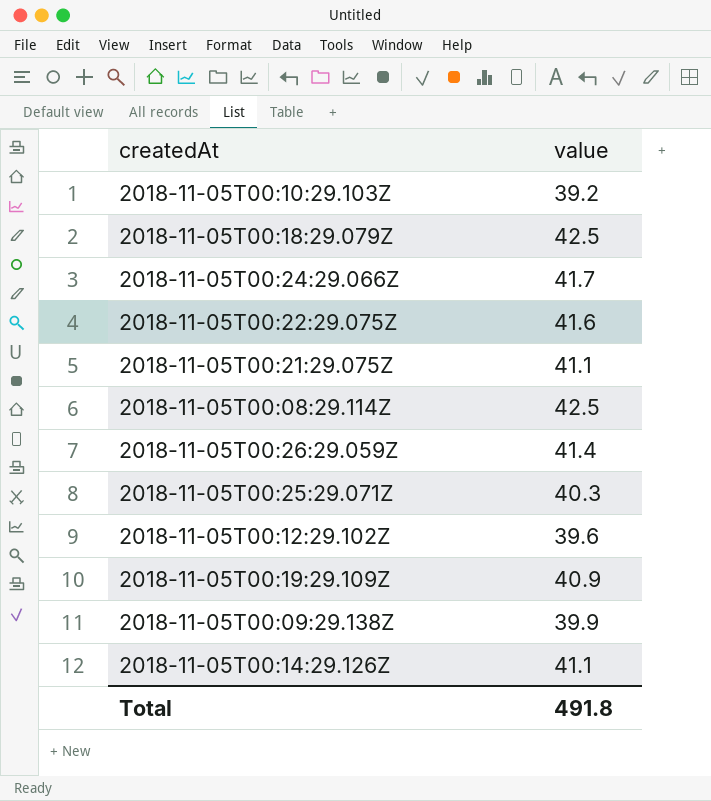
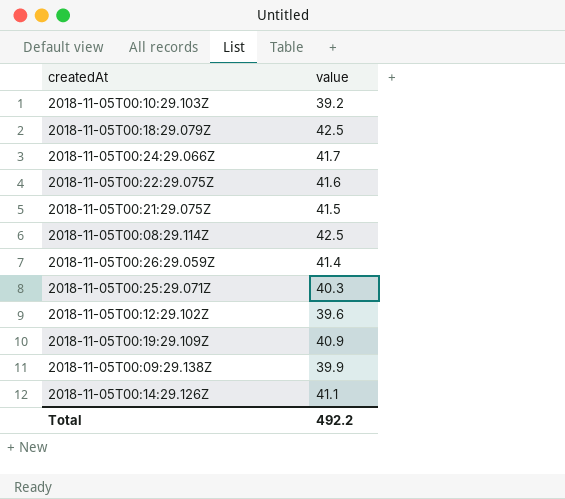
2018-11-05T00:21:29.075Z | value: 41.1 -> 41.5
Total | value: 491.8 -> 492.2

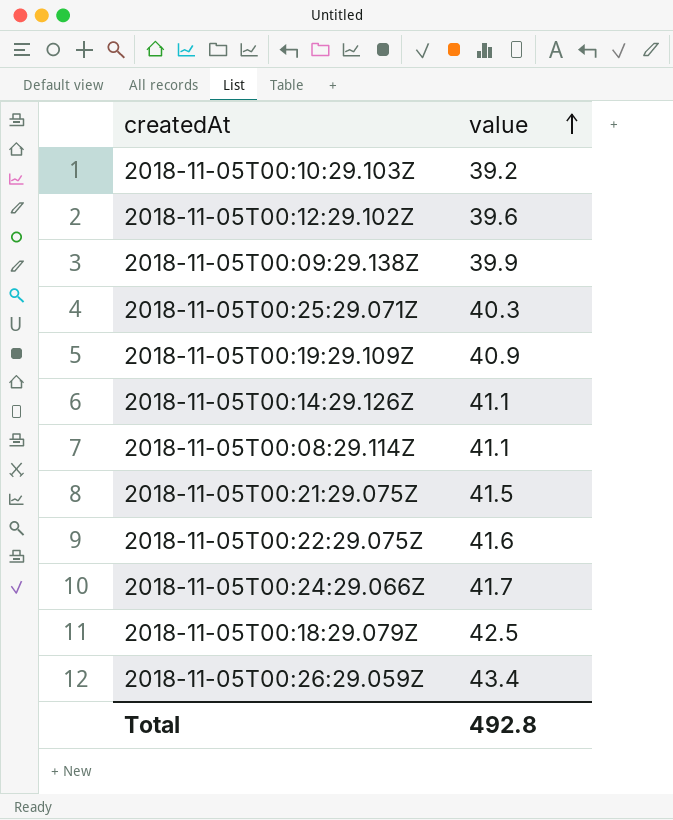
row order: none -> value ascending
2018-11-05T00:08:29.114Z | value: 42.5 -> 41.1
2018-11-05T00:26:29.059Z | value: 41.4 -> 43.4
Total | value: 492.2 -> 492.8

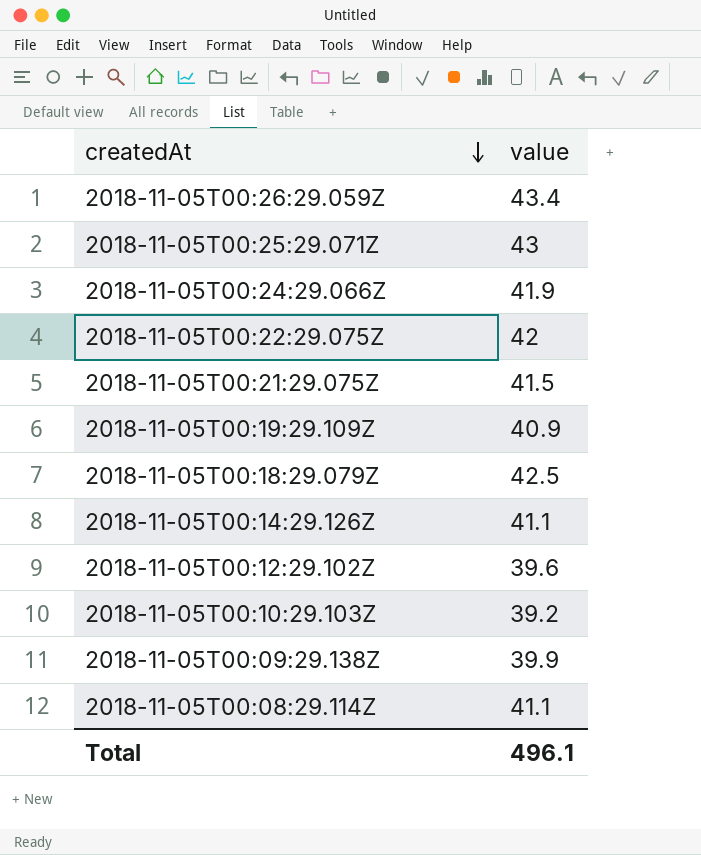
row order: value ascending -> createdAt descending
2018-11-05T00:25:29.071Z | value: 40.3 -> 43
2018-11-05T00:24:29.066Z | value: 41.7 -> 41.9
2018-11-05T00:22:29.075Z | value: 41.6 -> 42
Total | value: 492.8 -> 496.1

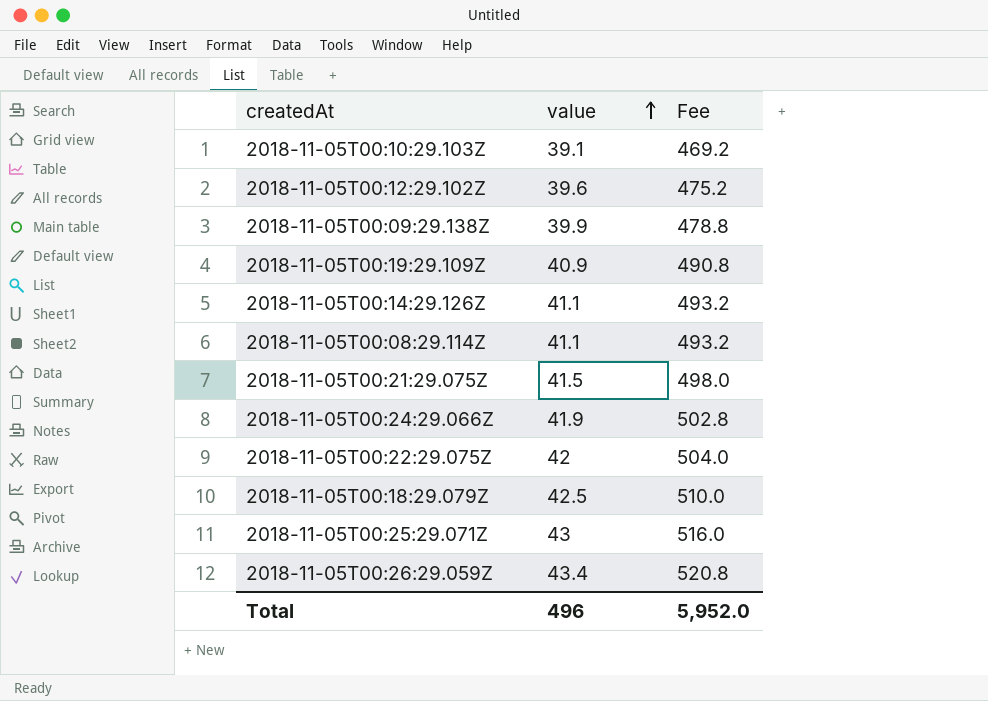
row order: createdAt descending -> value ascending
column Fee | formula: none -> [value] * 12
2018-11-05T00:10:29.103Z | value: 39.2 -> 39.1
Total | value: 496.1 -> 496

